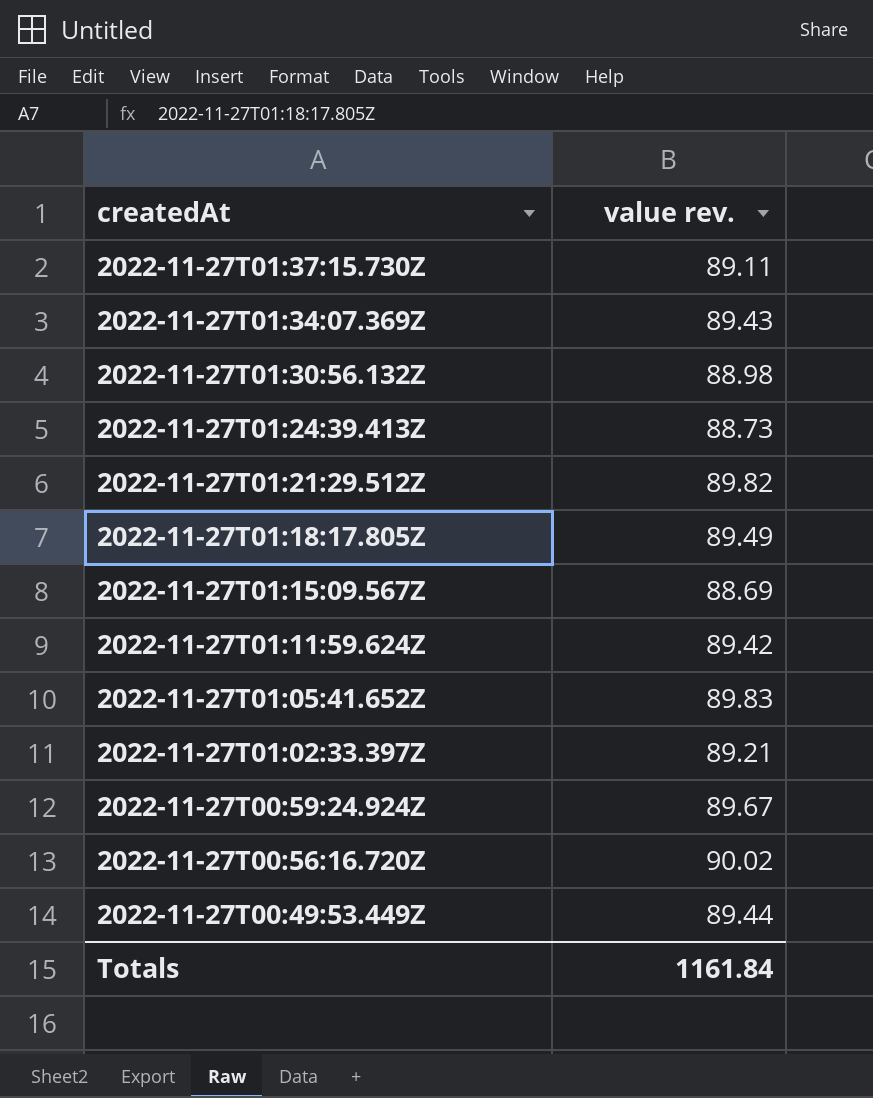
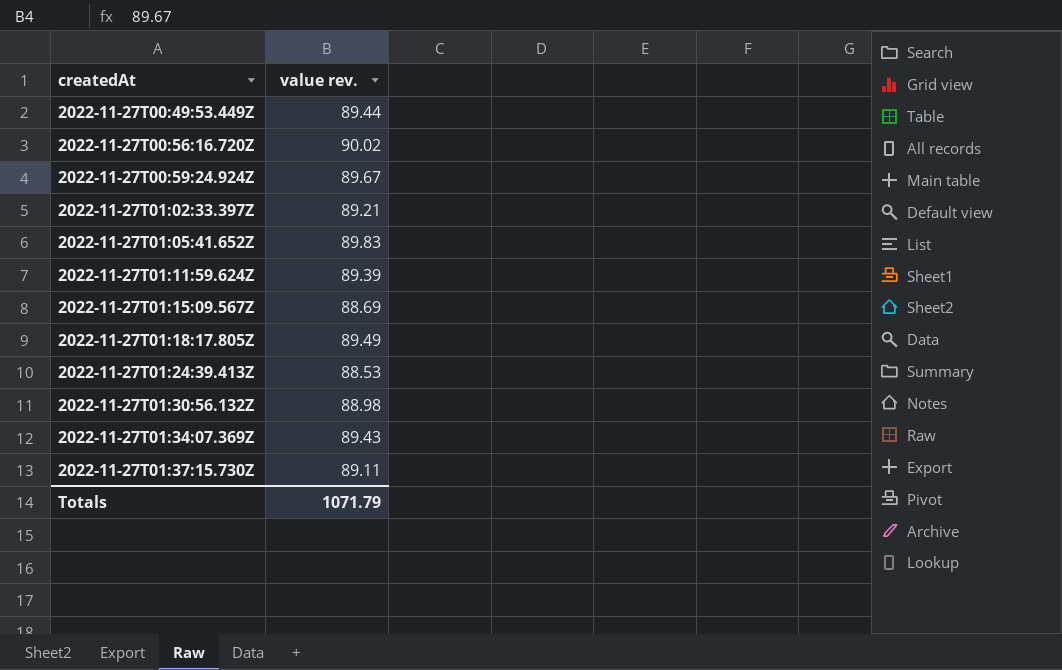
row order: createdAt descending -> createdAt ascending
row 2022-11-27T01:21:29.512Z: 89.82 -> none
2022-11-27T01:11:59.624Z | value rev.: 89.42 -> 89.39
2022-11-27T01:24:39.413Z | value rev.: 88.73 -> 88.53
Totals | value rev.: 1161.84 -> 1071.79

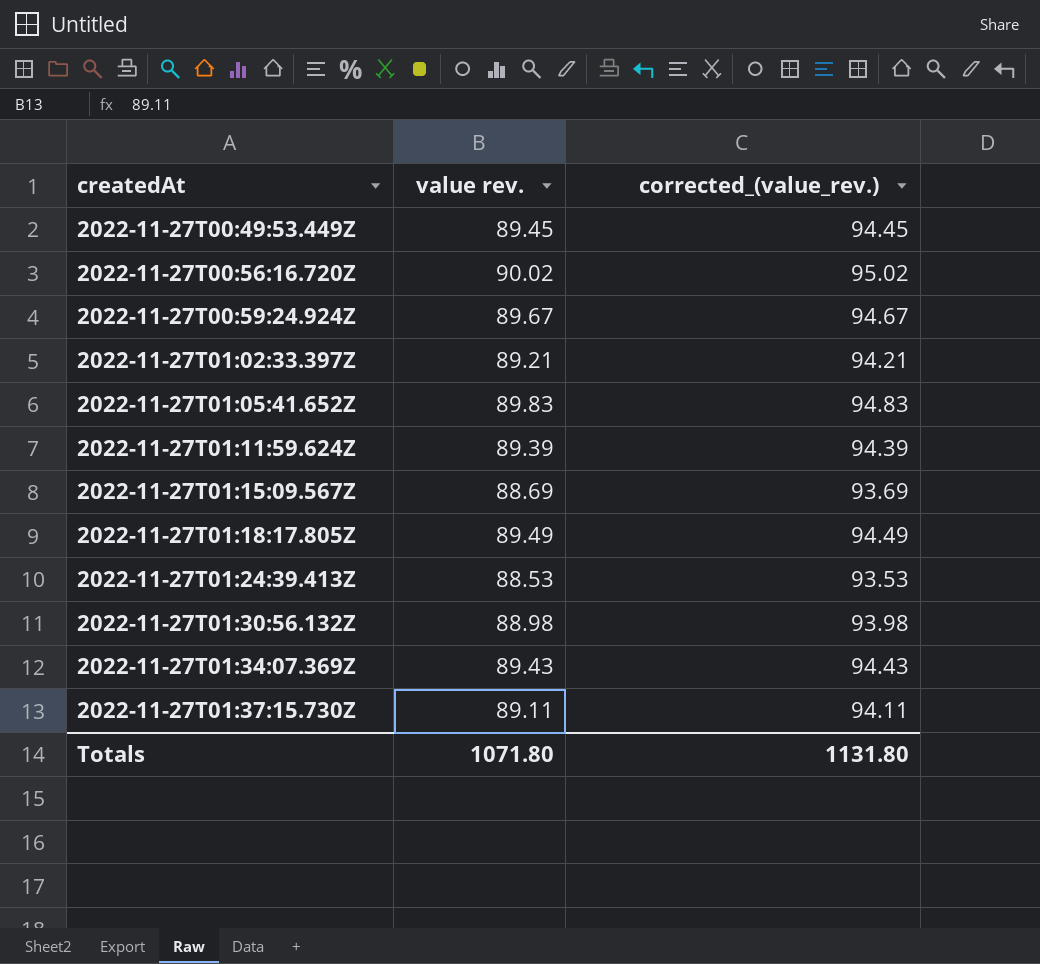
column corrected_(value_rev.) | formula: none -> [value rev.] + 5
2022-11-27T00:49:53.449Z | value rev.: 89.44 -> 89.45
Totals | value rev.: 1071.79 -> 1071.80

